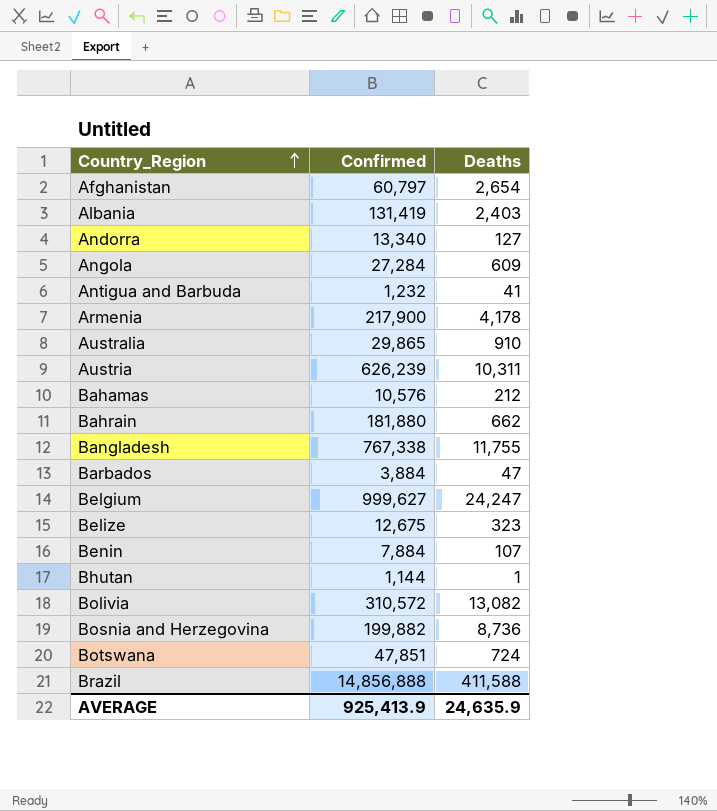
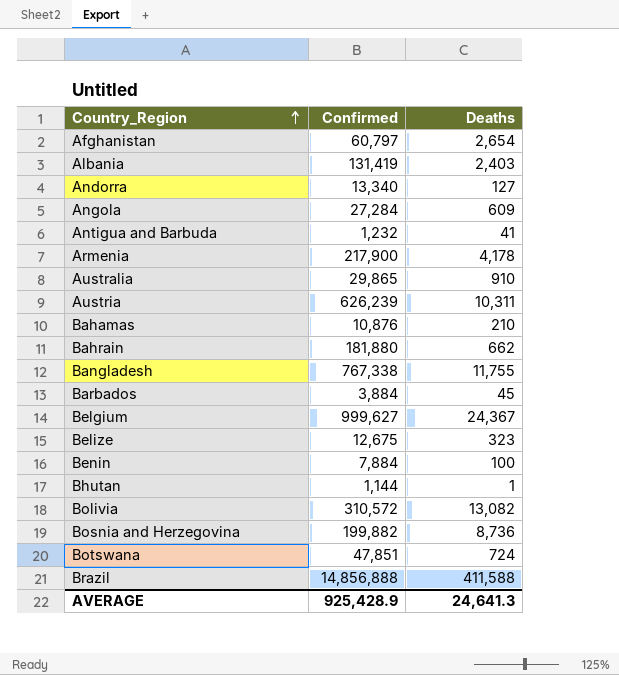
Bahamas | Confirmed: 10,576 -> 10,876
Bahamas | Deaths: 212 -> 210
Barbados | Deaths: 47 -> 45
Belgium | Deaths: 24,247 -> 24,367
Benin | Deaths: 107 -> 100
AVERAGE | Confirmed: 925,413.9 -> 925,428.9
AVERAGE | Deaths: 24,635.9 -> 24,641.3

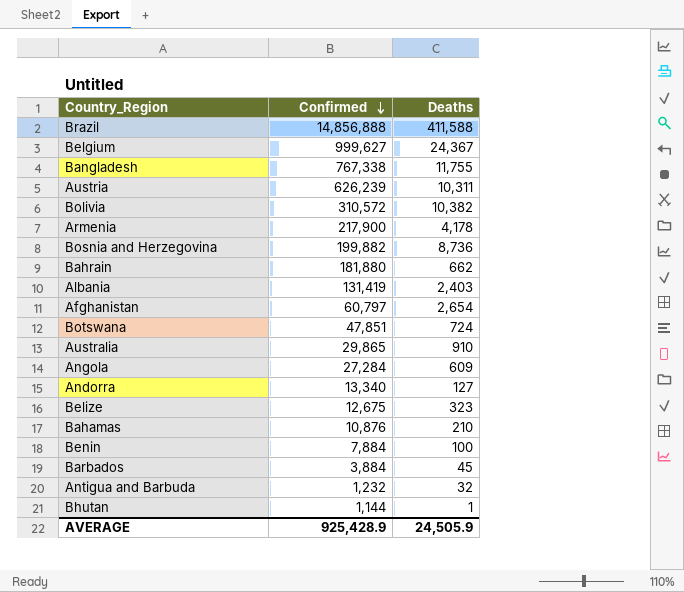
row order: Country_Region ascending -> Confirmed descending
Bolivia | Deaths: 13,082 -> 10,382
Antigua and Barbuda | Deaths: 41 -> 32
AVERAGE | Deaths: 24,641.3 -> 24,505.9

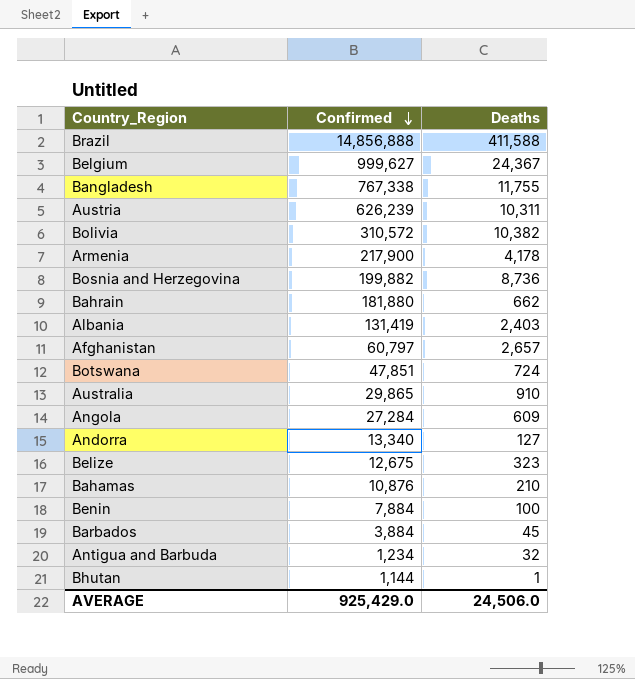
Afghanistan | Deaths: 2,654 -> 2,657
Antigua and Barbuda | Confirmed: 1,232 -> 1,234
AVERAGE | Confirmed: 925,428.9 -> 925,429.0
AVERAGE | Deaths: 24,505.9 -> 24,506.0

